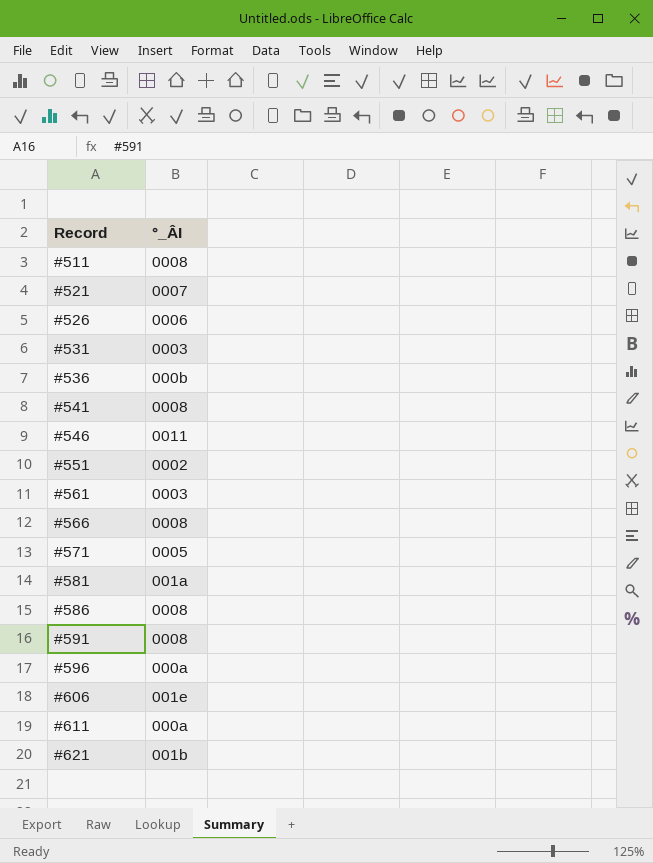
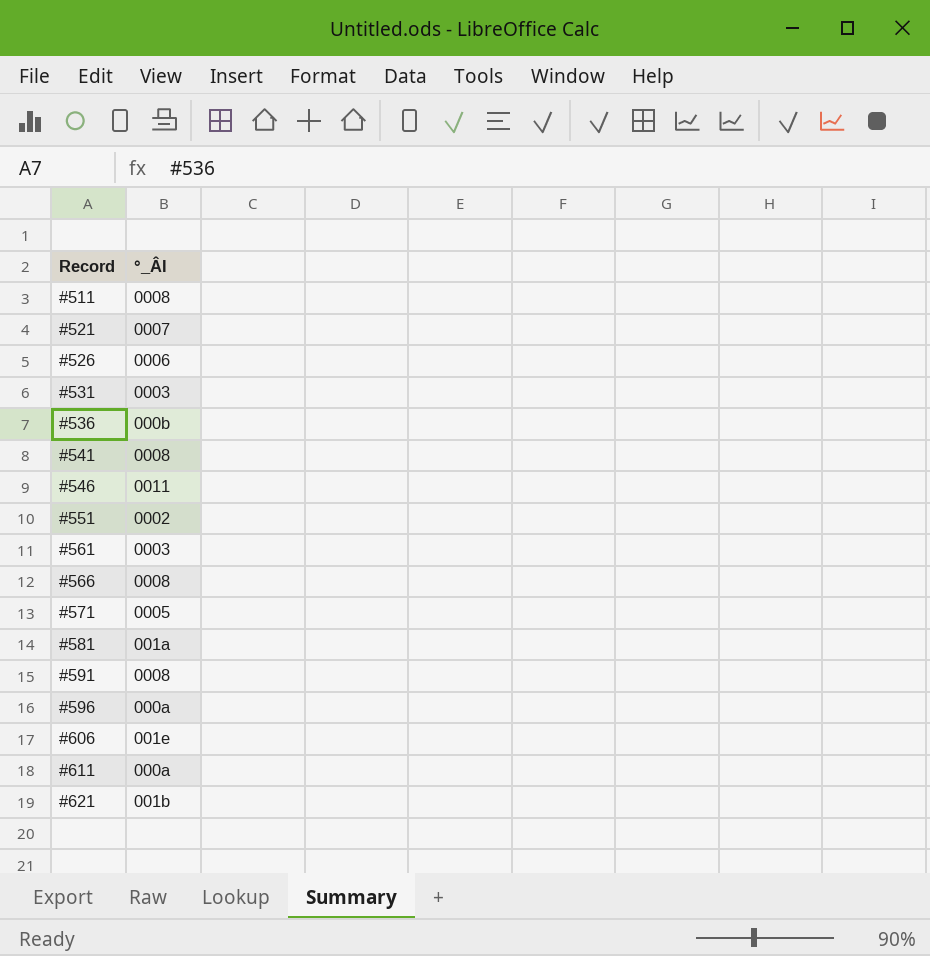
row #586: 0008 -> none

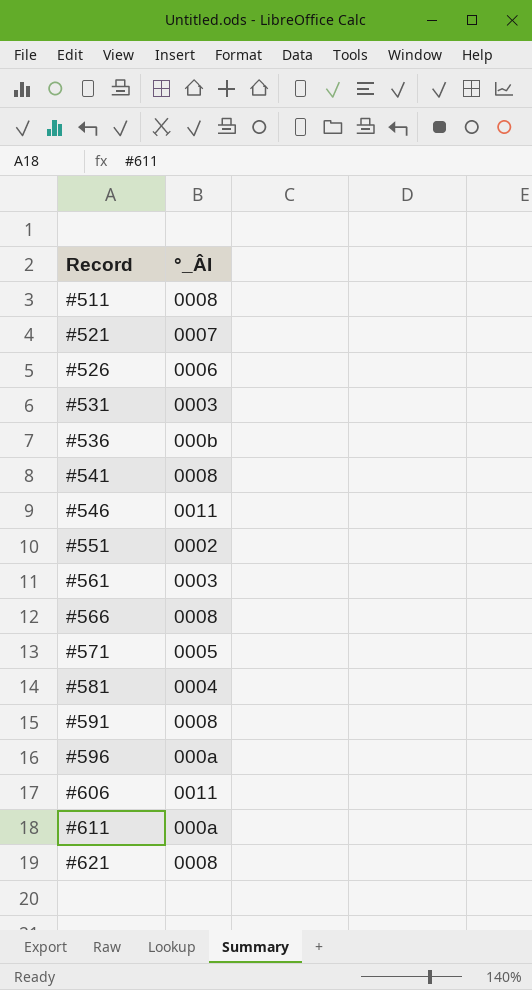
#581 | °_ÂI: 001a -> 0004
#606 | °_ÂI: 001e -> 0011
#621 | °_ÂI: 001b -> 0008

